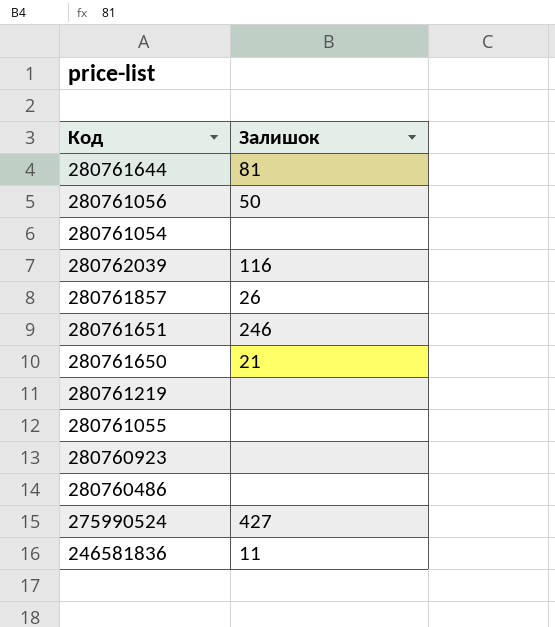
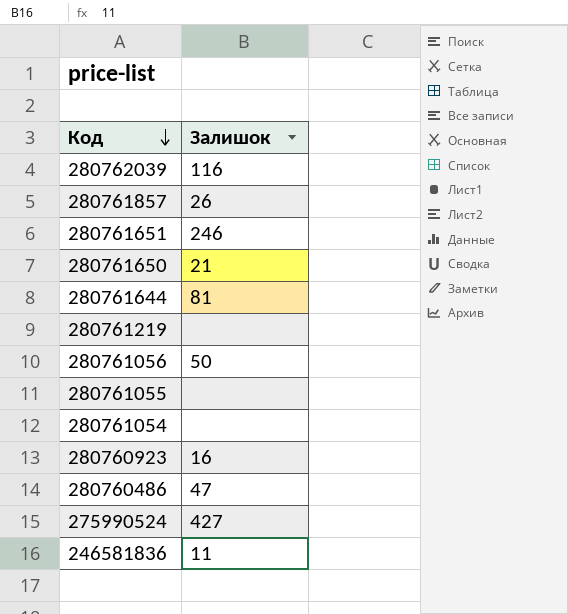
row order: none -> Код descending
280760923 | Залишок: none -> 16
280760486 | Залишок: none -> 47

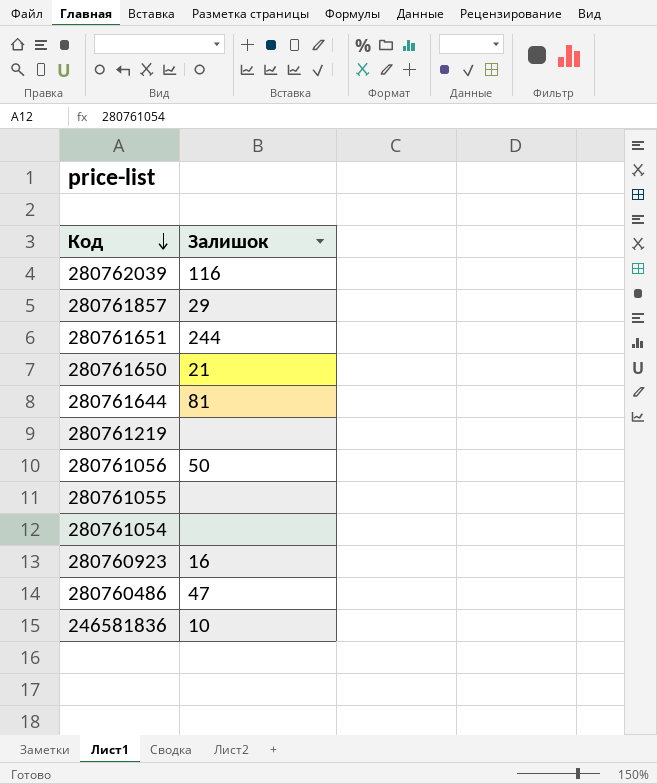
row 275990524: 427 -> none
280761857 | Залишок: 26 -> 29
280761651 | Залишок: 246 -> 244
246581836 | Залишок: 11 -> 10

